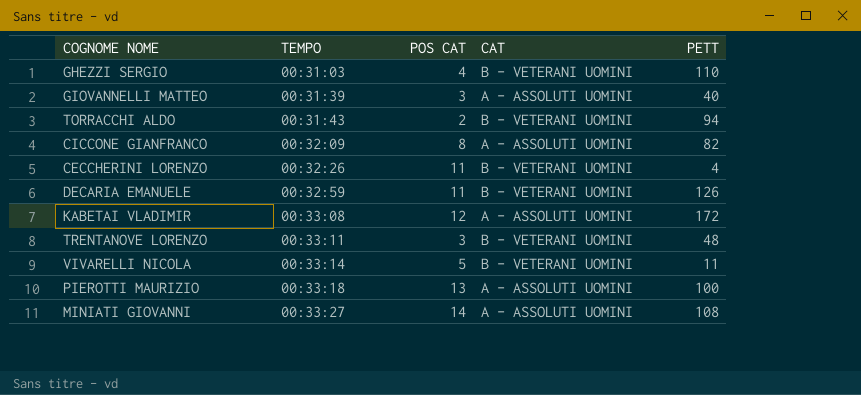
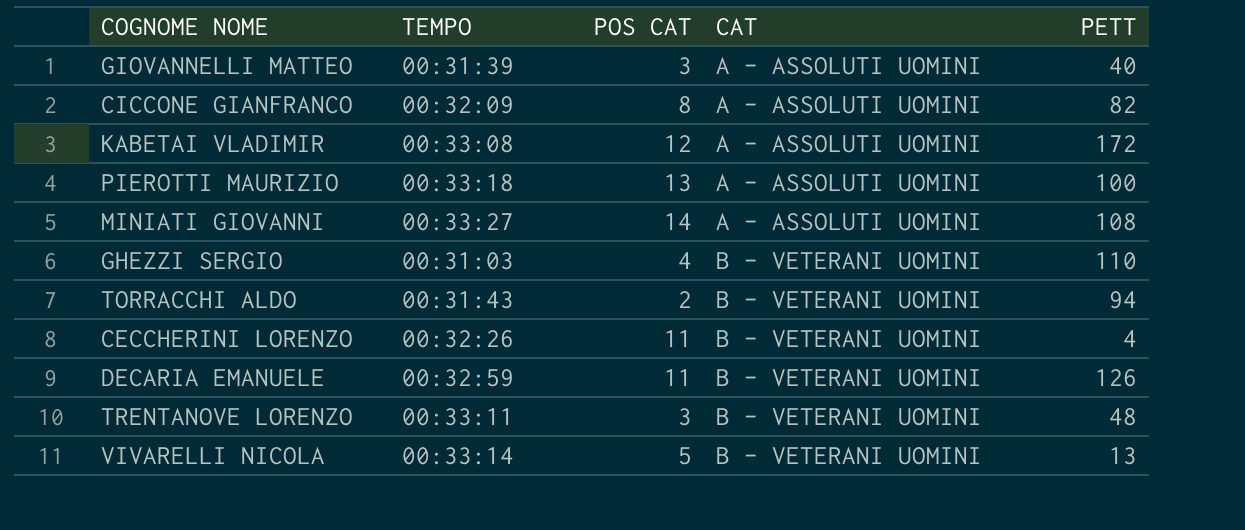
row order: TEMPO ascending -> CAT ascending
VIVARELLI NICOLA | PETT: 11 -> 13

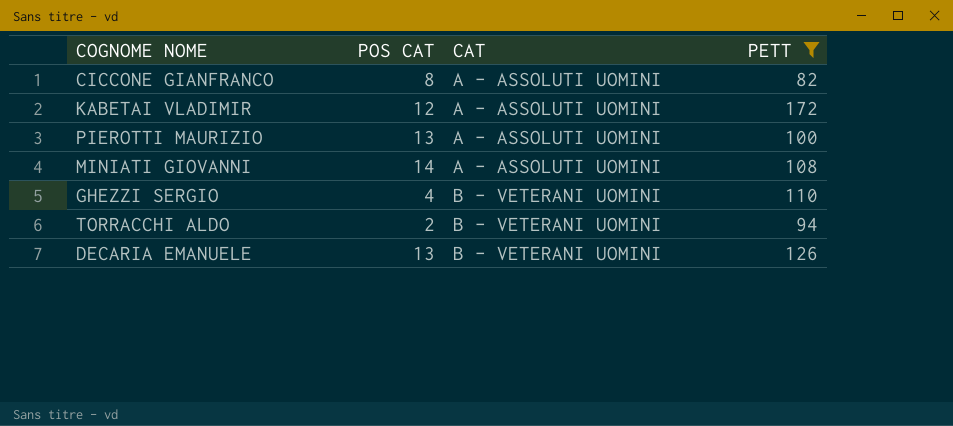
filter: none -> PETT >= 82
column TEMPO | position: 2 -> none
DECARIA EMANUELE | POS CAT: 11 -> 13

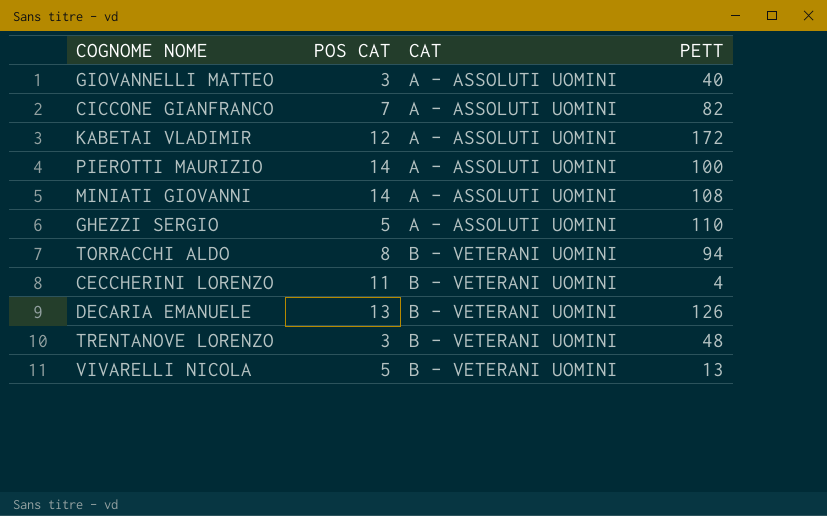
filter: PETT >= 82 -> none
CICCONE GIANFRANCO | POS CAT: 8 -> 7
PIEROTTI MAURIZIO | POS CAT: 13 -> 14
GHEZZI SERGIO | POS CAT: 4 -> 5
GHEZZI SERGIO | CAT: B - VETERANI UOMINI -> A - ASSOLUTI UOMINI
TORRACCHI ALDO | POS CAT: 2 -> 8

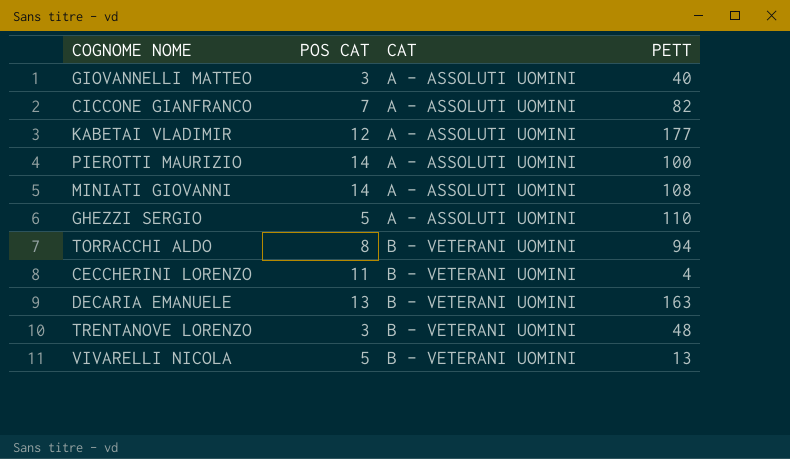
KABETAI VLADIMIR | PETT: 172 -> 177
DECARIA EMANUELE | PETT: 126 -> 163

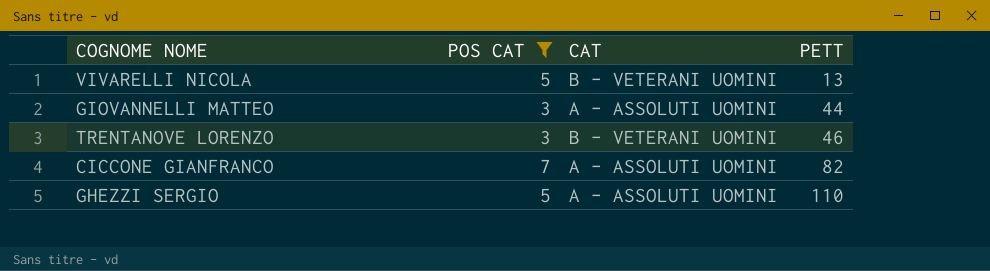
filter: none -> POS CAT <= 7
row order: CAT ascending -> PETT ascending
GIOVANNELLI MATTEO | PETT: 40 -> 44
TRENTANOVE LORENZO | PETT: 48 -> 46

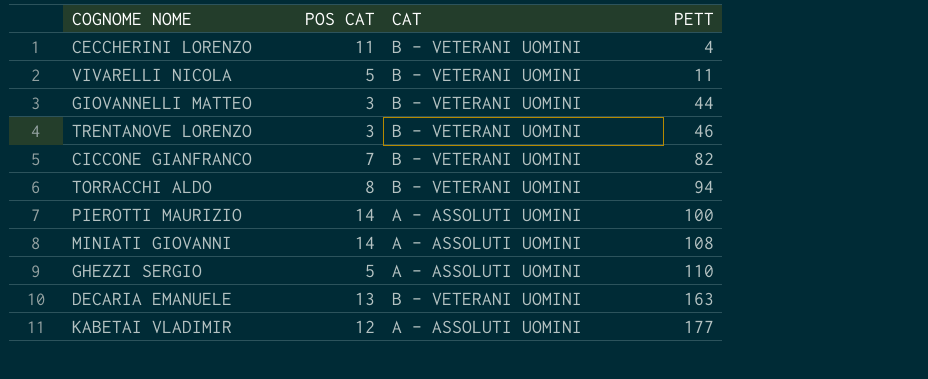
filter: POS CAT <= 7 -> none
VIVARELLI NICOLA | PETT: 13 -> 11
GIOVANNELLI MATTEO | CAT: A - ASSOLUTI UOMINI -> B - VETERANI UOMINI
CICCONE GIANFRANCO | CAT: A - ASSOLUTI UOMINI -> B - VETERANI UOMINI

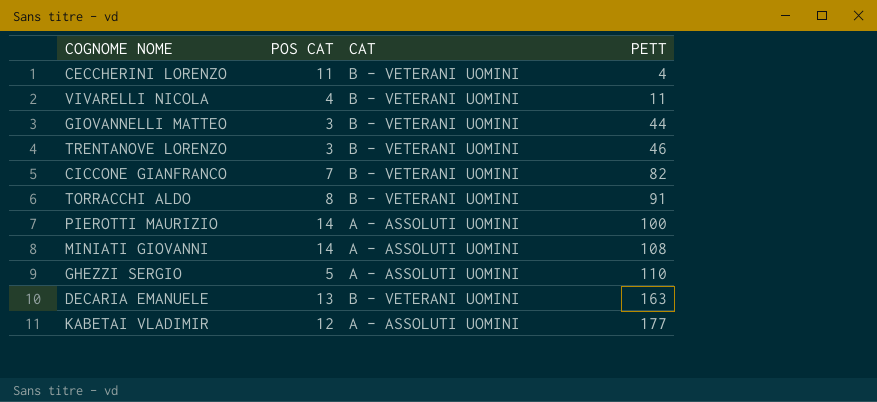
VIVARELLI NICOLA | POS CAT: 5 -> 4
TORRACCHI ALDO | PETT: 94 -> 91

